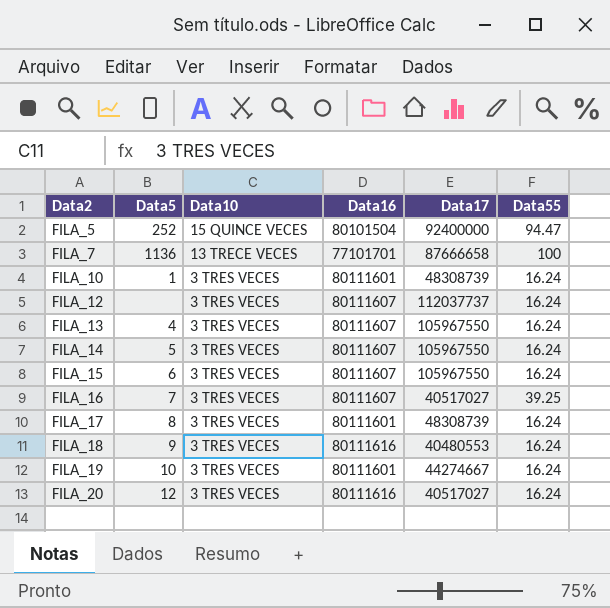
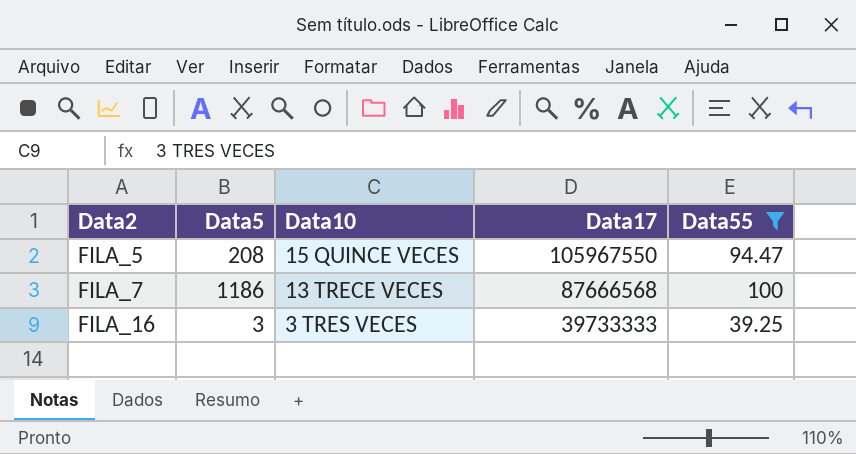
filter: none -> Data55 != 16.24
column Data16 | position: 4 -> none
FILA_5 | Data5: 252 -> 208
FILA_5 | Data17: 92400000 -> 105967550
FILA_7 | Data5: 1136 -> 1186
FILA_7 | Data17: 87666658 -> 87666568
FILA_16 | Data5: 7 -> 3
FILA_16 | Data17: 40517027 -> 39733333

